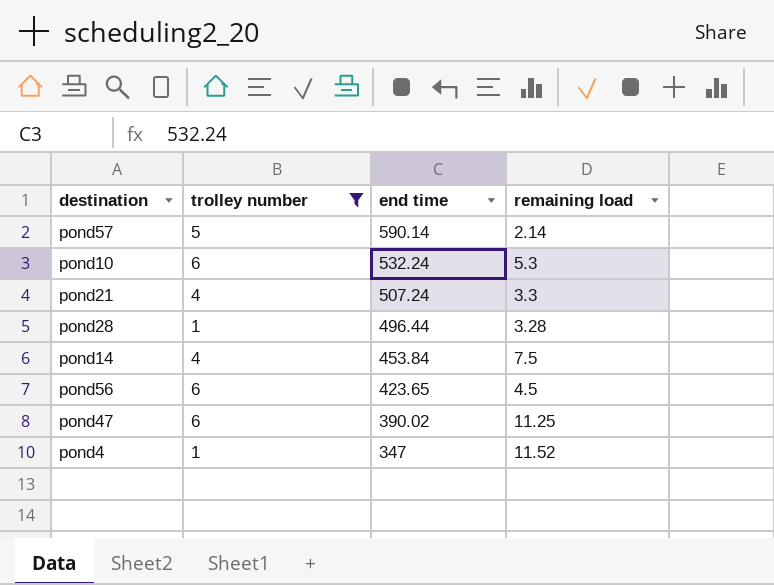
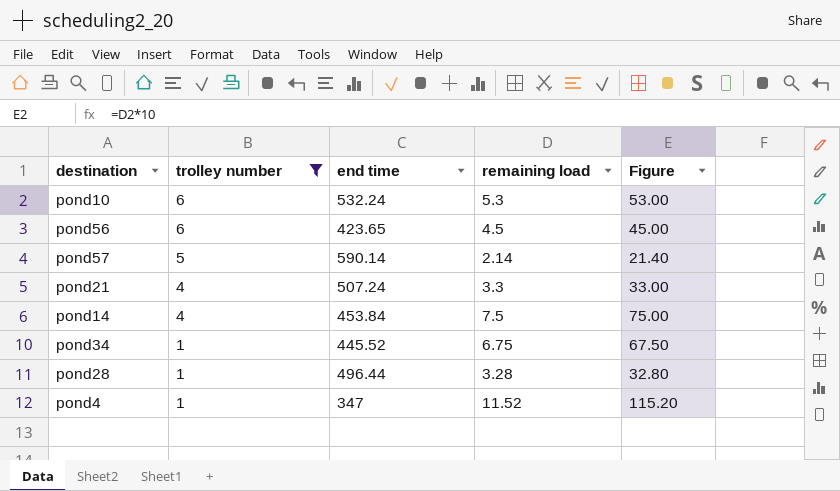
row order: end time descending -> trolley number descending
column Figure | formula: none -> [remaining load] * 10
row pond47: 6 | 390.02 | 11.25 -> none
row pond34: none -> 1 | 445.52 | 6.75 | 67.50

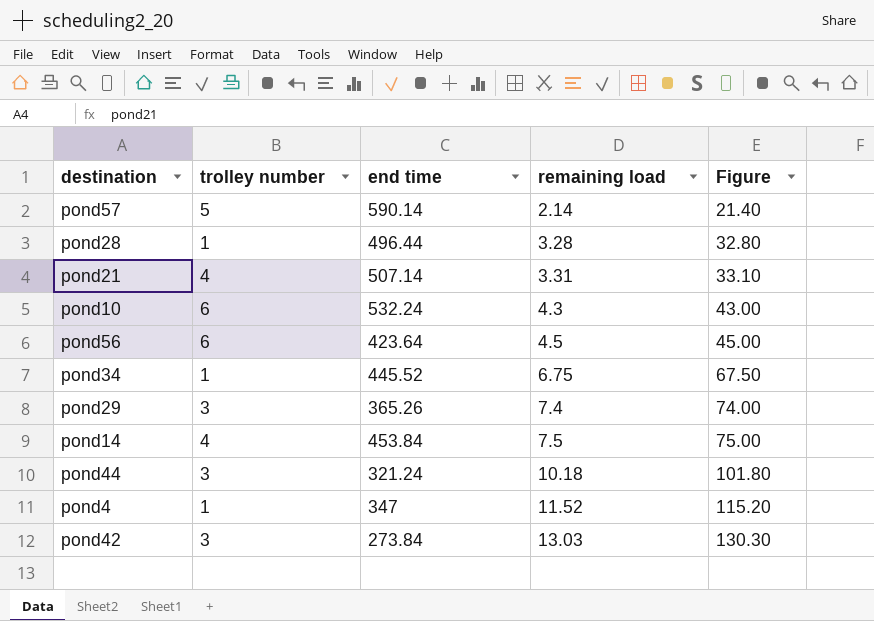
filter: trolley number != 3 -> none
row order: trolley number descending -> remaining load ascending
pond21 | end time: 507.24 -> 507.14
pond21 | remaining load: 3.3 -> 3.31
pond21 | Figure: 33.00 -> 33.10
pond10 | remaining load: 5.3 -> 4.3
pond10 | Figure: 53.00 -> 43.00
pond56 | end time: 423.65 -> 423.64

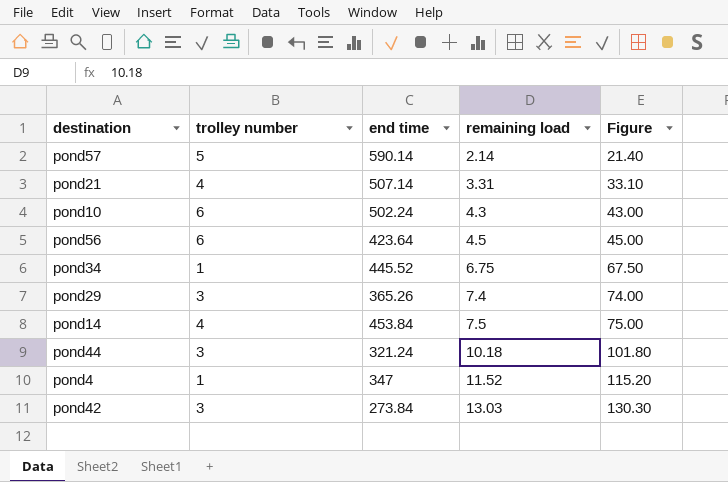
row pond28: 1 | 496.44 | 3.28 | 32.80 -> none
pond10 | end time: 532.24 -> 502.24

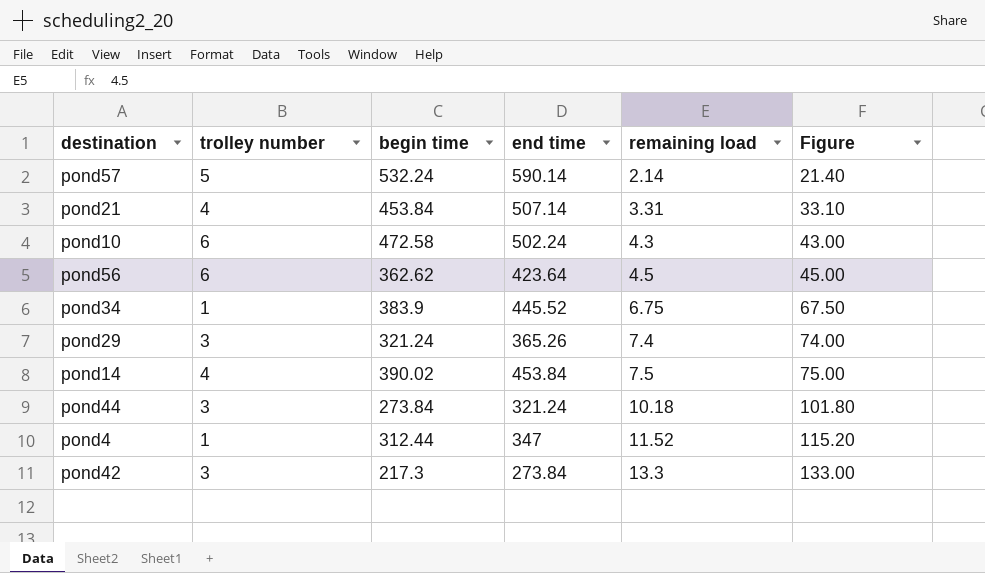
column begin time | position: none -> 3
pond42 | remaining load: 13.03 -> 13.3
pond42 | Figure: 130.30 -> 133.00

